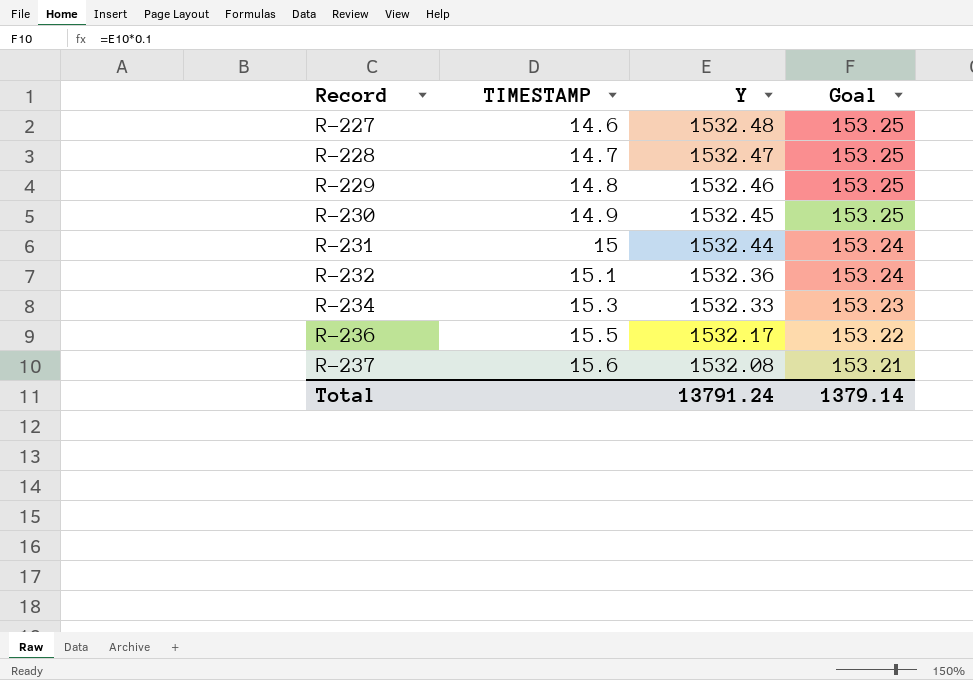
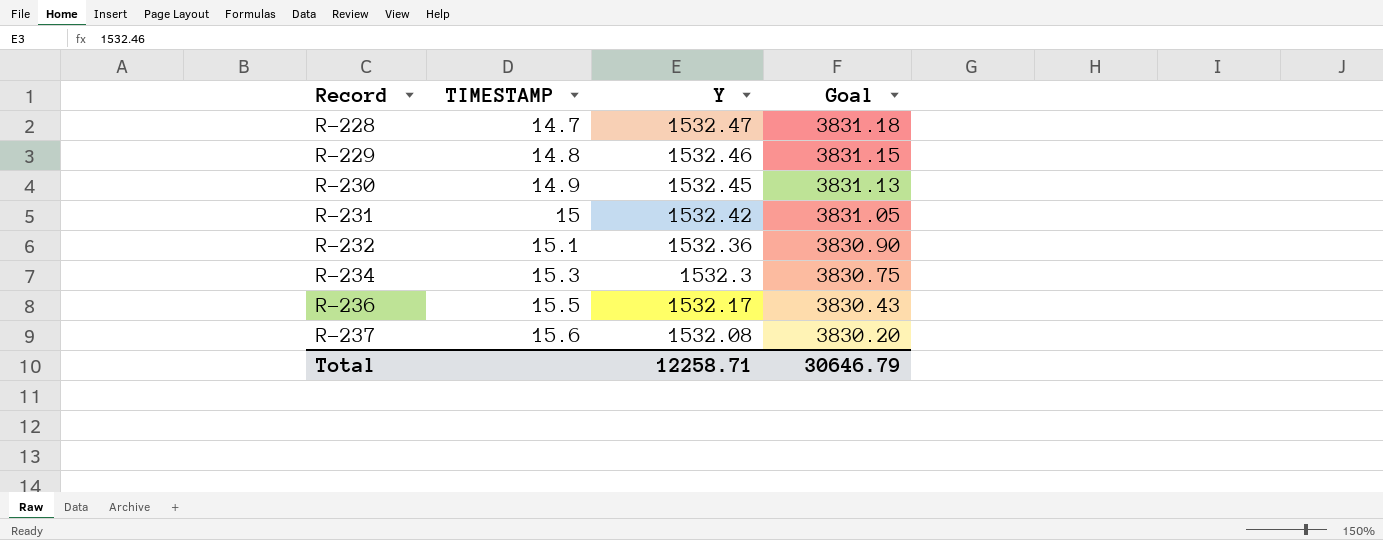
column Goal | formula: [Y] * 0.1 -> [Y] * 2.5
row R-227: 14.6 | 1532.48 | 153.25 -> none
R-231 | Y: 1532.44 -> 1532.42
R-234 | Y: 1532.33 -> 1532.3
Total | Y: 13791.24 -> 12258.71
Total | Goal: 1379.14 -> 30646.79

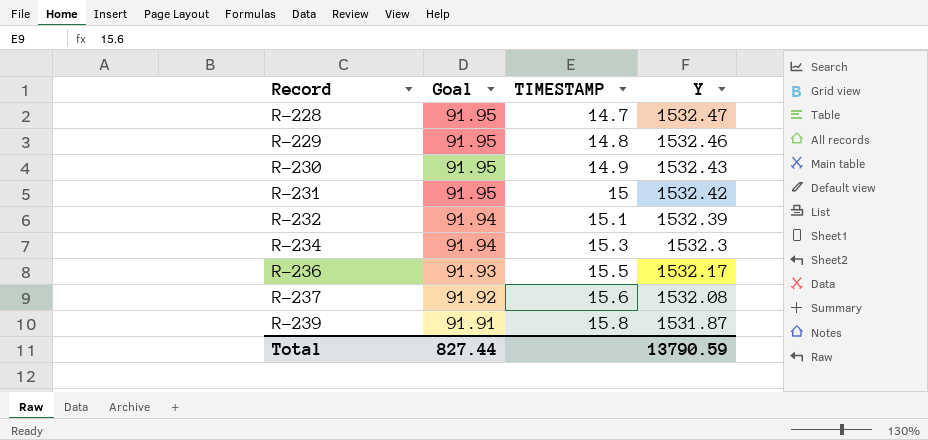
column Goal | formula: [Y] * 2.5 -> [Y] * 0.06
column Goal | position: 4 -> 2
R-230 | Y: 1532.45 -> 1532.43
R-232 | Y: 1532.36 -> 1532.39
row R-239: none -> 91.91 | 15.8 | 1531.87
Total | Goal: 30646.79 -> 827.44
Total | Y: 12258.71 -> 13790.59

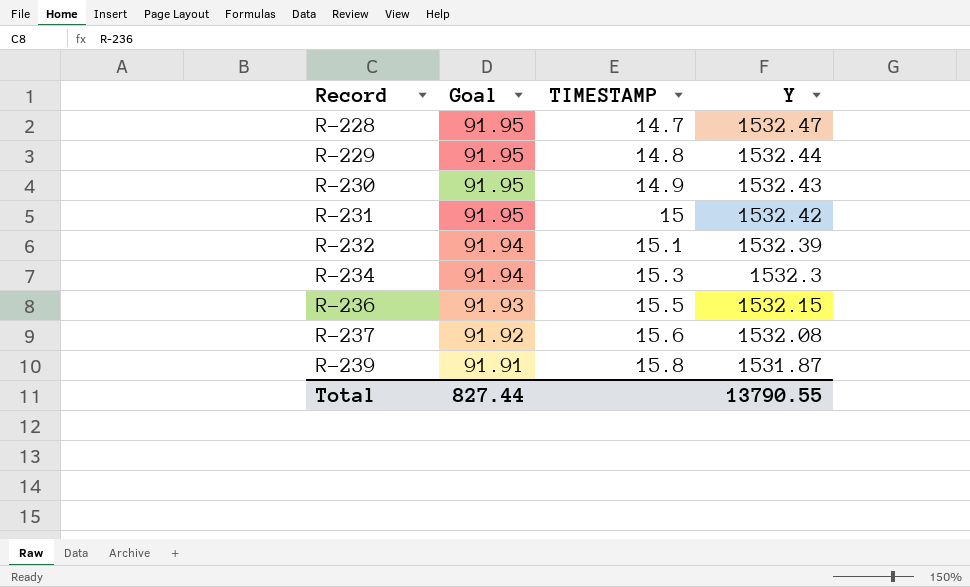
R-229 | Y: 1532.46 -> 1532.44
R-236 | Y: 1532.17 -> 1532.15
Total | Y: 13790.59 -> 13790.55

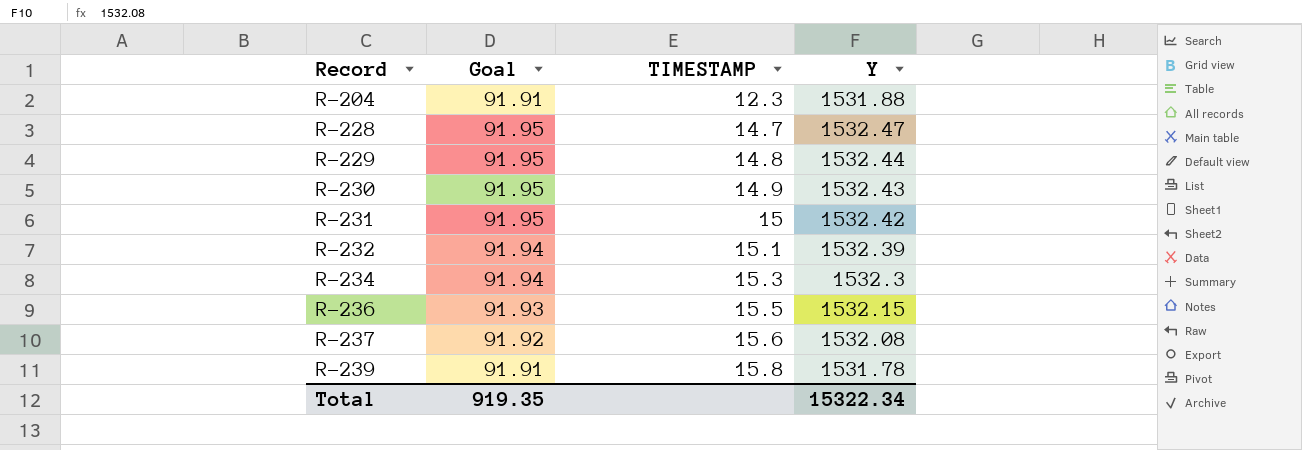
row R-204: none -> 91.91 | 12.3 | 1531.88
R-239 | Y: 1531.87 -> 1531.78
Total | Goal: 827.44 -> 919.35
Total | Y: 13790.55 -> 15322.34

